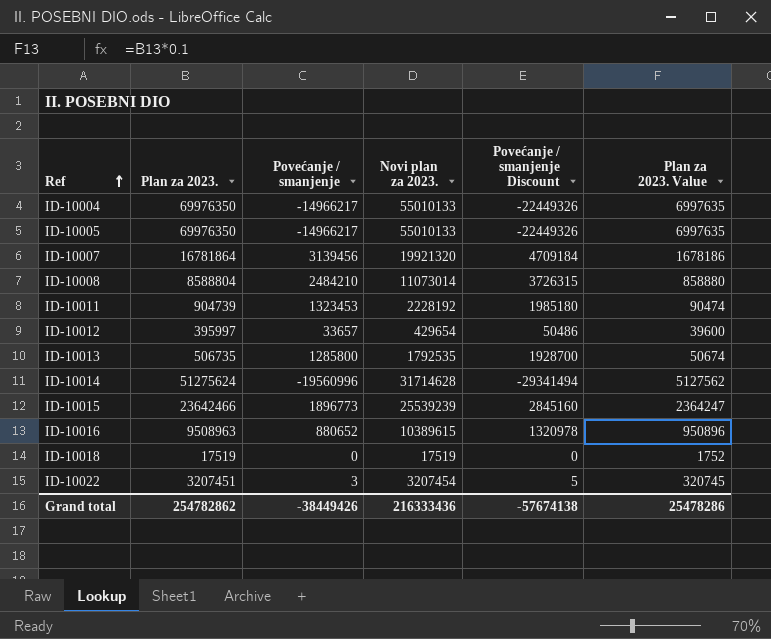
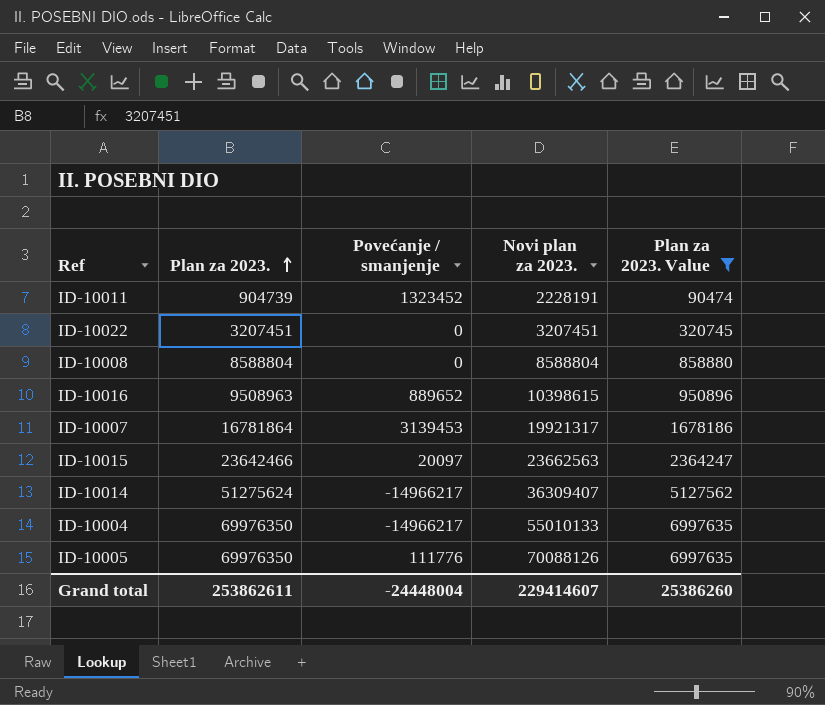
filter: none -> Plan za 2023. Value >= 90474
row order: Ref ascending -> Plan za 2023. ascending
column Povećanje / smanjenje Discount | formula: [Povećanje / smanjenje] * 1.5 -> none
ID-10011 | Povećanje / smanjenje: 1323453 -> 1323452
ID-10011 | Novi plan za 2023.: 2228192 -> 2228191
ID-10022 | Povećanje / smanjenje: 3 -> 0
ID-10022 | Novi plan za 2023.: 3207454 -> 3207451
ID-10008 | Povećanje / smanjenje: 2484210 -> 0
ID-10008 | Novi plan za 2023.: 11073014 -> 8588804
ID-10016 | Povećanje / smanjenje: 880652 -> 889652
ID-10016 | Novi plan za 2023.: 10389615 -> 10398615
ID-10007 | Povećanje / smanjenje: 3139456 -> 3139453
ID-10007 | Novi plan za 2023.: 19921320 -> 19921317
ID-10015 | Povećanje / smanjenje: 1896773 -> 20097
ID-10015 | Novi plan za 2023.: 25539239 -> 23662563
ID-10014 | Povećanje / smanjenje: -19560996 -> -14966217
ID-10014 | Novi plan za 2023.: 31714628 -> 36309407
ID-10005 | Povećanje / smanjenje: -14966217 -> 111776
ID-10005 | Novi plan za 2023.: 55010133 -> 70088126
Grand total | Plan za 2023.: 254782862 -> 253862611
Grand total | Povećanje / smanjenje: -38449426 -> -24448004
Grand total | Novi plan za 2023.: 216333436 -> 229414607
Grand total | Plan za 2023. Value: 25478286 -> 25386260

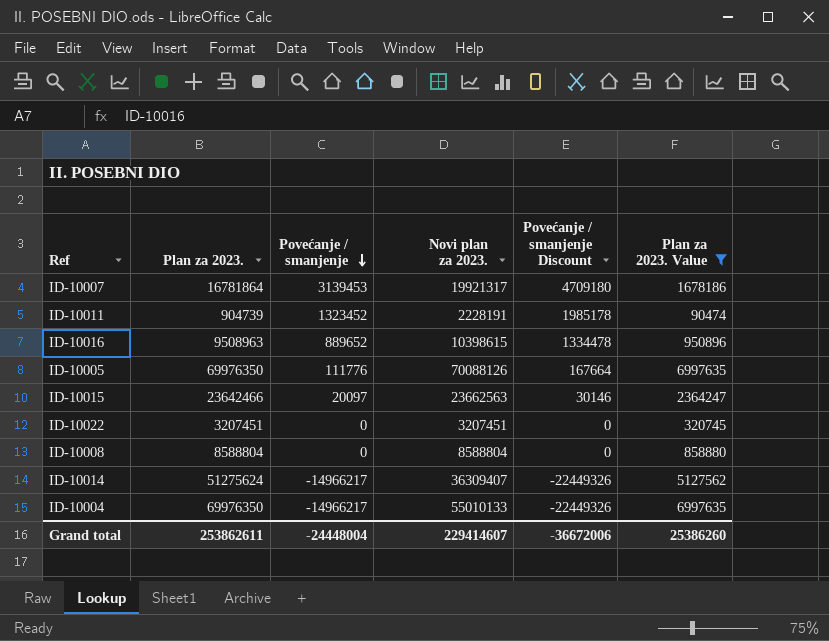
row order: Plan za 2023. ascending -> Povećanje / smanjenje descending
column Povećanje / smanjenje Discount | formula: none -> [Povećanje / smanjenje] * 1.5

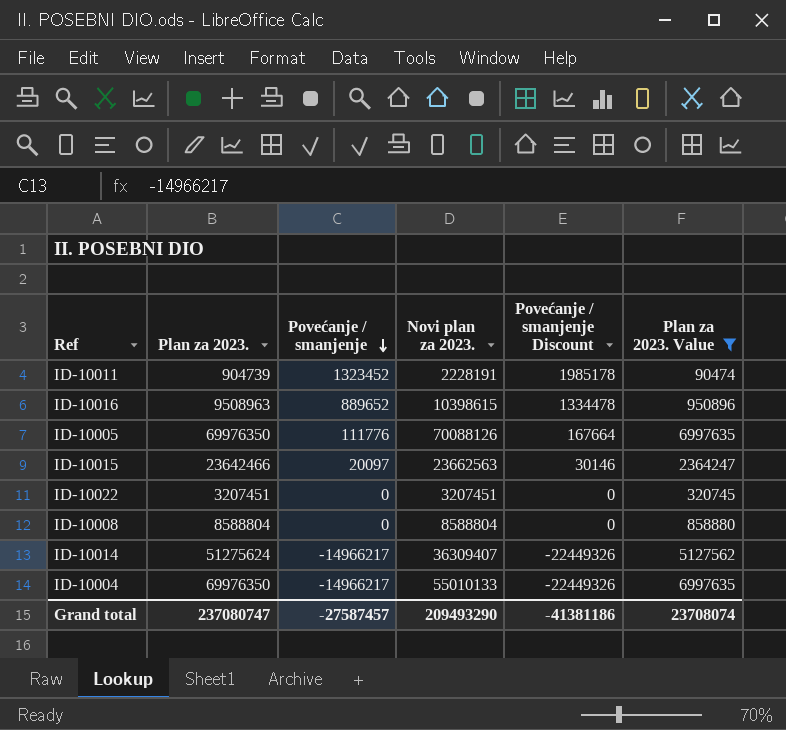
row ID-10007: 16781864 | 3139453 | 19921317 | 4709180 | 1678186 -> none
Grand total | Plan za 2023.: 253862611 -> 237080747
Grand total | Povećanje / smanjenje: -24448004 -> -27587457
Grand total | Novi plan za 2023.: 229414607 -> 209493290
Grand total | Povećanje / smanjenje Discount: -36672006 -> -41381186
Grand total | Plan za 2023. Value: 25386260 -> 23708074

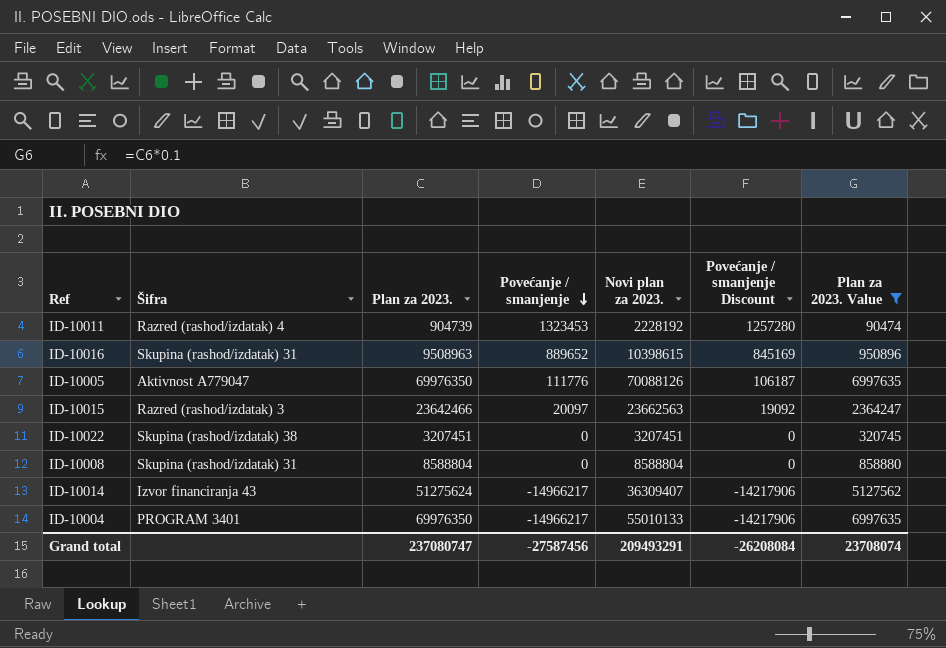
column Šifra | position: none -> 2
column Povećanje / smanjenje Discount | formula: [Povećanje / smanjenje] * 1.5 -> [Povećanje / smanjenje] * 0.95
ID-10011 | Povećanje / smanjenje: 1323452 -> 1323453
ID-10011 | Novi plan za 2023.: 2228191 -> 2228192
Grand total | Povećanje / smanjenje: -27587457 -> -27587456
Grand total | Novi plan za 2023.: 209493290 -> 209493291
Grand total | Povećanje / smanjenje Discount: -41381186 -> -26208084

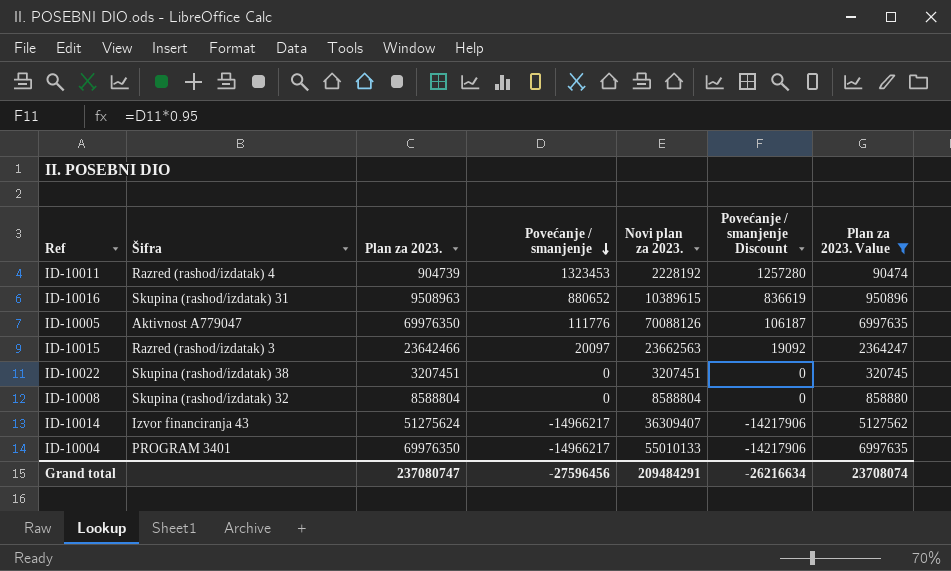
ID-10016 | Povećanje / smanjenje: 889652 -> 880652
ID-10016 | Novi plan za 2023.: 10398615 -> 10389615
ID-10016 | Povećanje / smanjenje Discount: 845169 -> 836619
ID-10008 | Šifra: Skupina (rashod/izdatak) 31 -> Skupina (rashod/izdatak) 32
Grand total | Povećanje / smanjenje: -27587456 -> -27596456
Grand total | Novi plan za 2023.: 209493291 -> 209484291
Grand total | Povećanje / smanjenje Discount: -26208084 -> -26216634

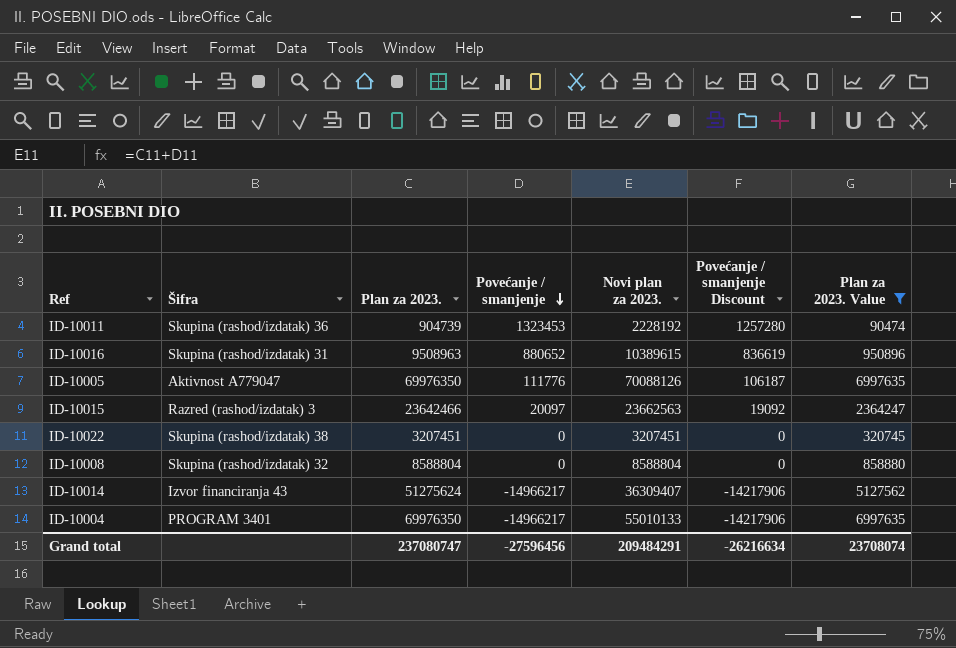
ID-10011 | Šifra: Razred (rashod/izdatak) 4 -> Skupina (rashod/izdatak) 36

